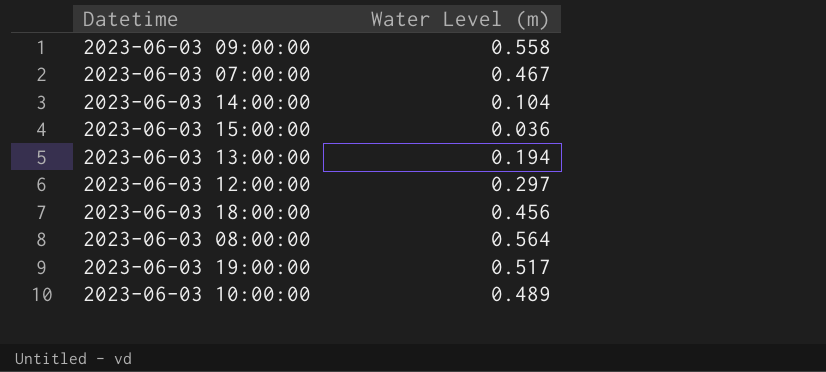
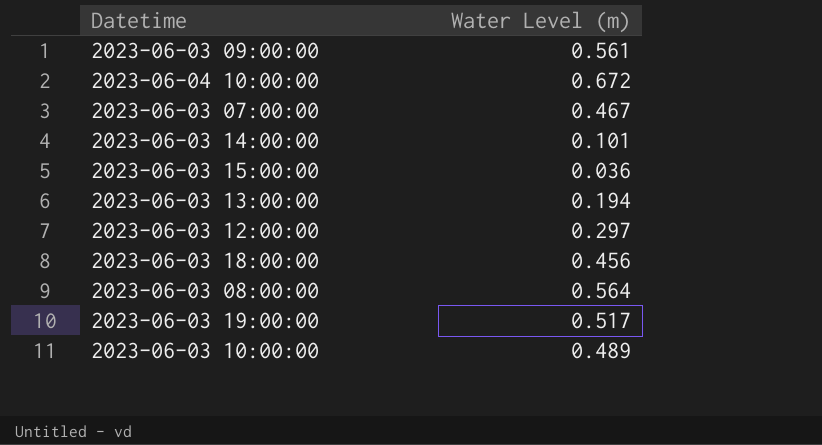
2023-06-03 09:00:00 | Water Level (m): 0.558 -> 0.561
row 2023-06-04 10:00:00: none -> 0.672
2023-06-03 14:00:00 | Water Level (m): 0.104 -> 0.101

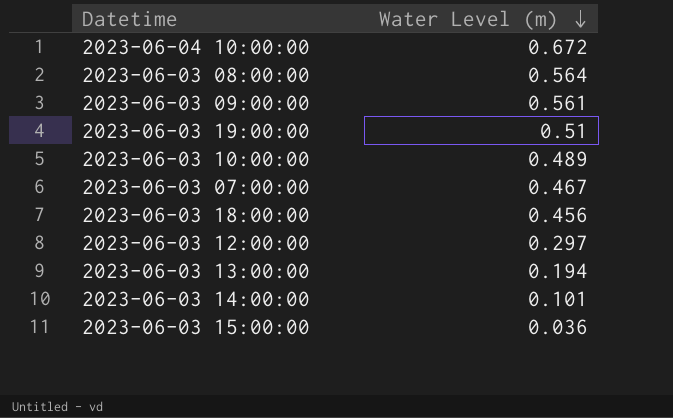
row order: none -> Water Level (m) descending
2023-06-03 19:00:00 | Water Level (m): 0.517 -> 0.51

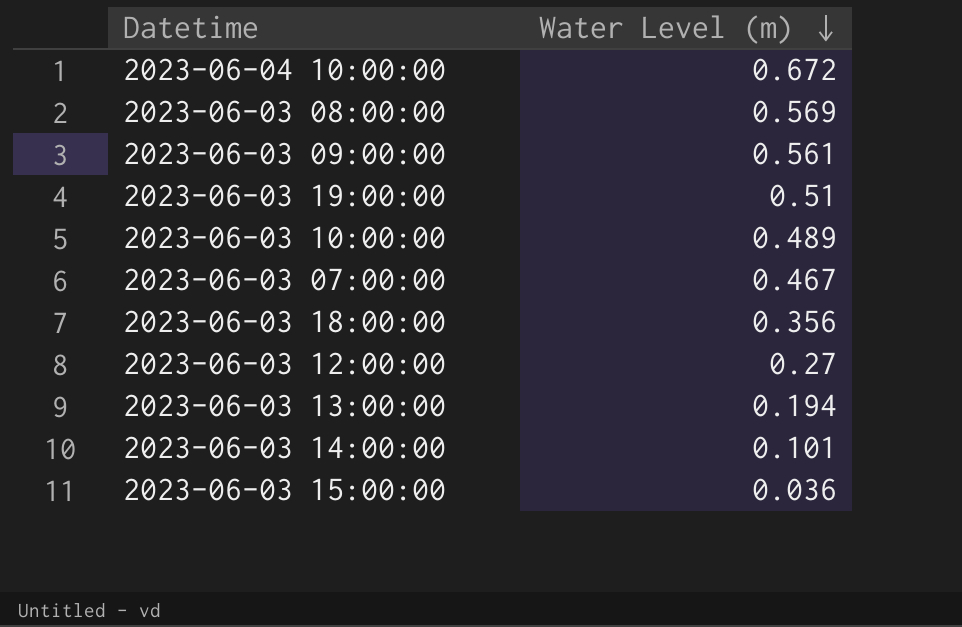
2023-06-03 08:00:00 | Water Level (m): 0.564 -> 0.569
2023-06-03 18:00:00 | Water Level (m): 0.456 -> 0.356
2023-06-03 12:00:00 | Water Level (m): 0.297 -> 0.27

